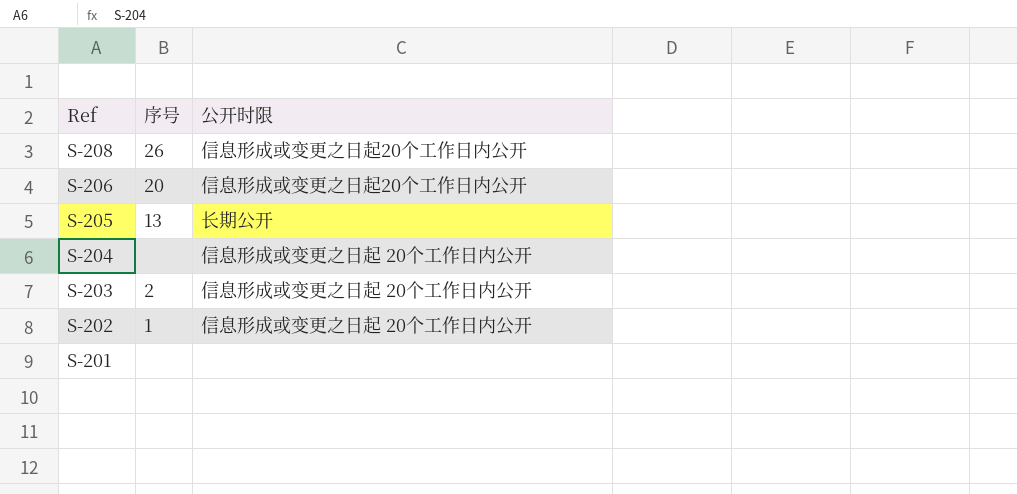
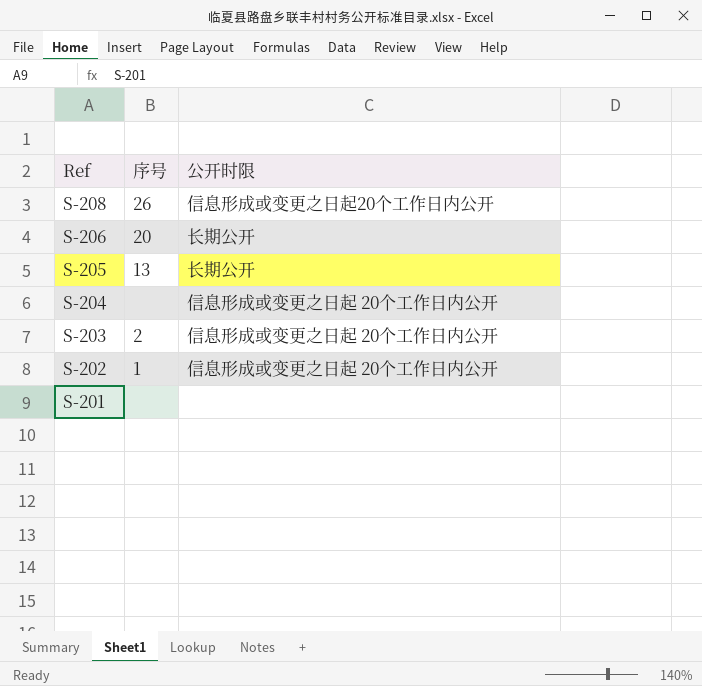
S-206 | 公开时限: 信息形成或变更之日起20个工作日内公开 -> 长期公开

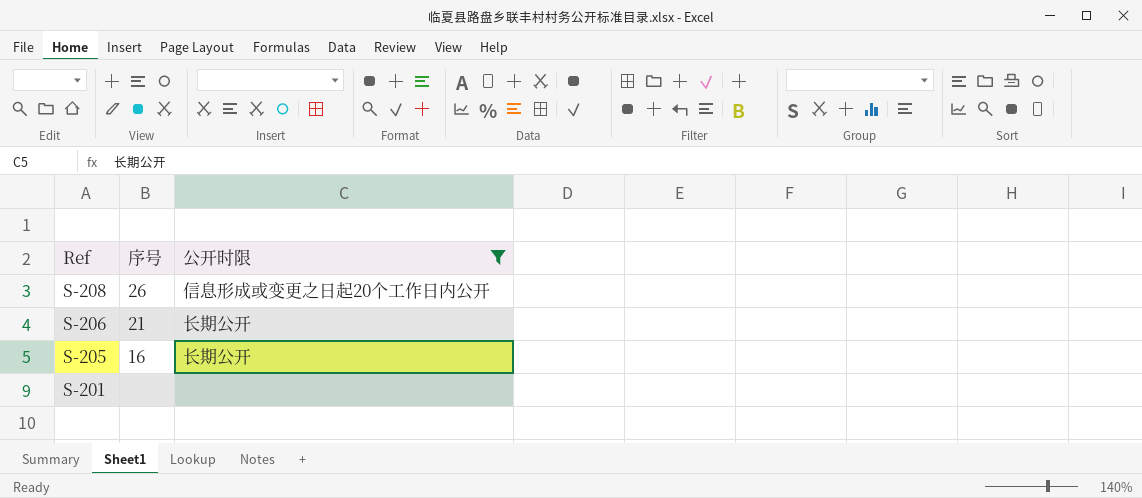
filter: none -> 公开时限 != 信息形成或变更之日起 20个工作日内公开
S-206 | 序号: 20 -> 21
S-205 | 序号: 13 -> 16

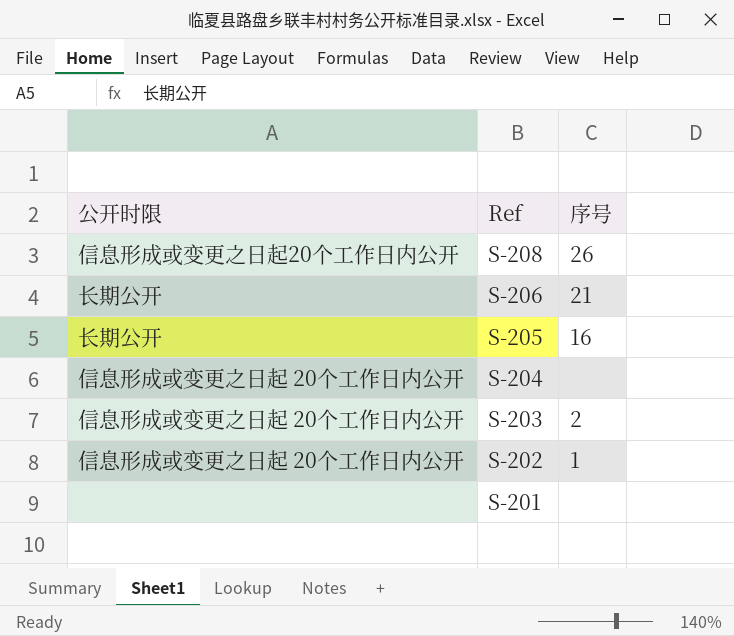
filter: 公开时限 != 信息形成或变更之日起 20个工作日内公开 -> none
column 公开时限 | position: 3 -> 1

